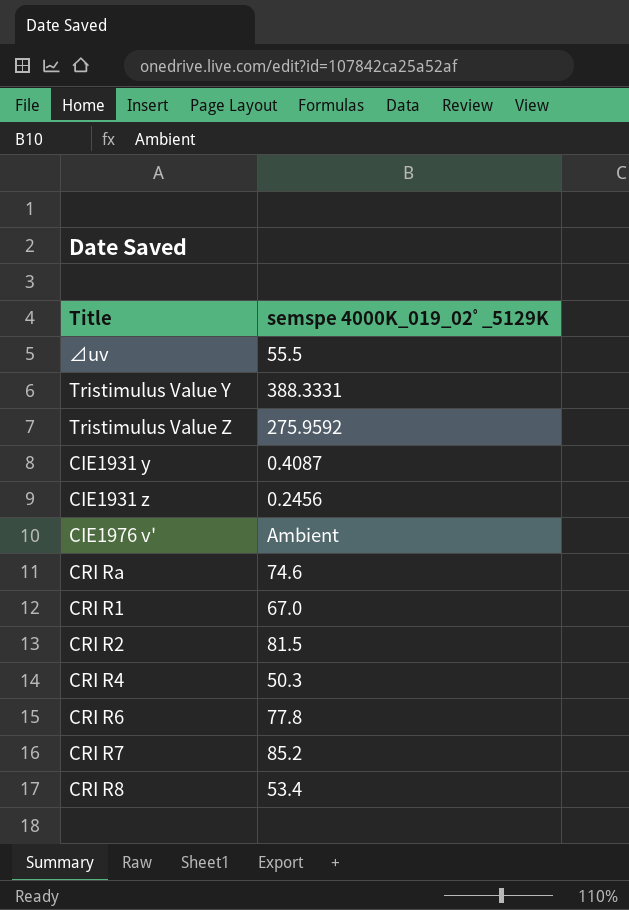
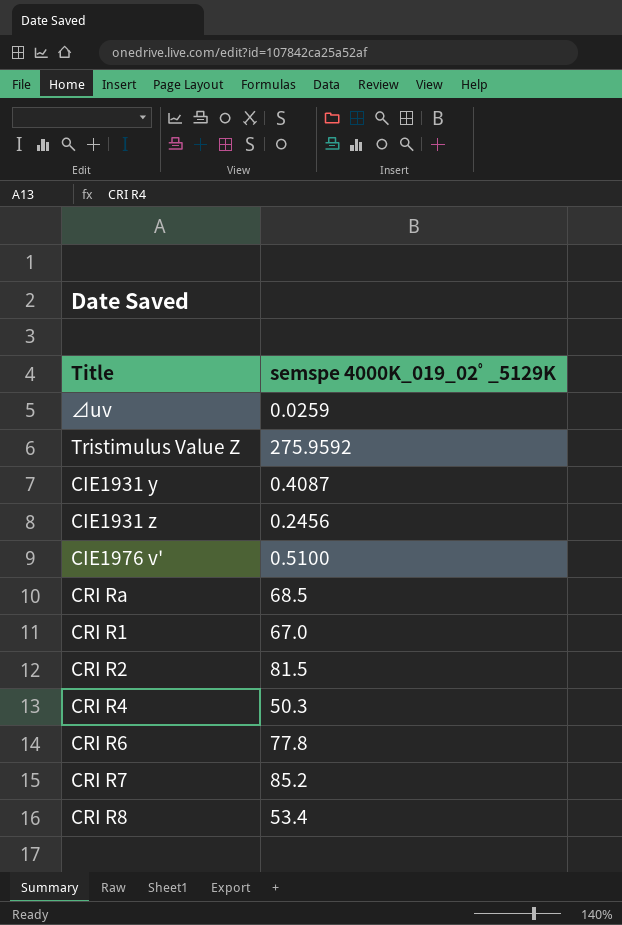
row Tristimulus Value Y: 388.3331 -> none
⊿uv | semspe 4000K_019_02ﾟ_5129K: 55.5 -> 0.0259
CIE1976 v' | semspe 4000K_019_02ﾟ_5129K: Ambient -> 0.5100
CRI Ra | semspe 4000K_019_02ﾟ_5129K: 74.6 -> 68.5

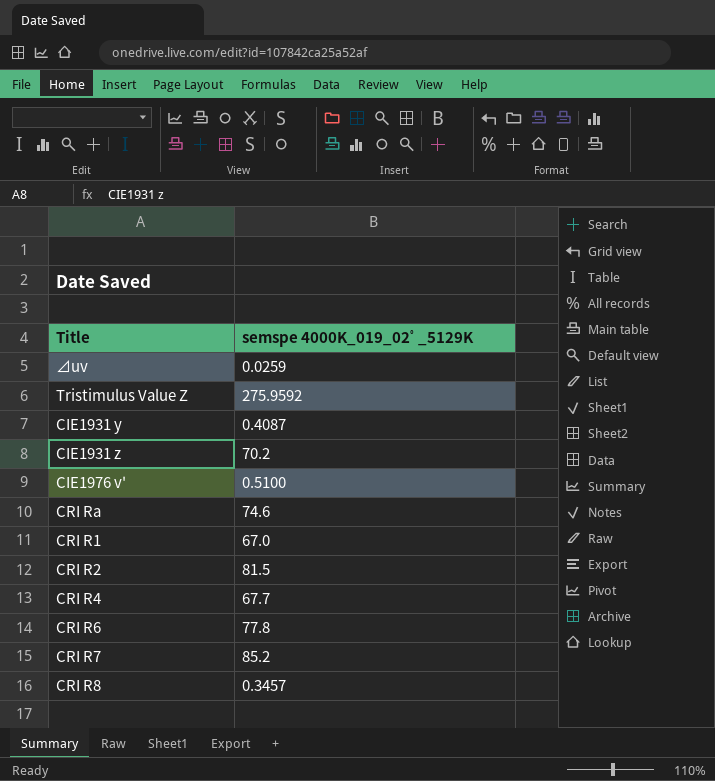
CIE1931 z | semspe 4000K_019_02ﾟ_5129K: 0.2456 -> 70.2
CRI Ra | semspe 4000K_019_02ﾟ_5129K: 68.5 -> 74.6
CRI R4 | semspe 4000K_019_02ﾟ_5129K: 50.3 -> 67.7
CRI R8 | semspe 4000K_019_02ﾟ_5129K: 53.4 -> 0.3457

